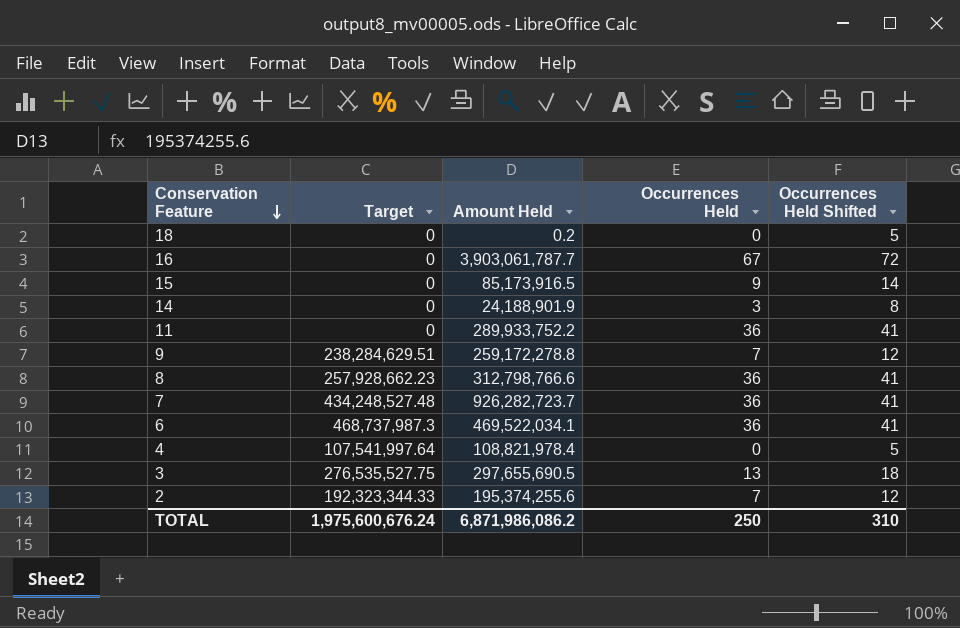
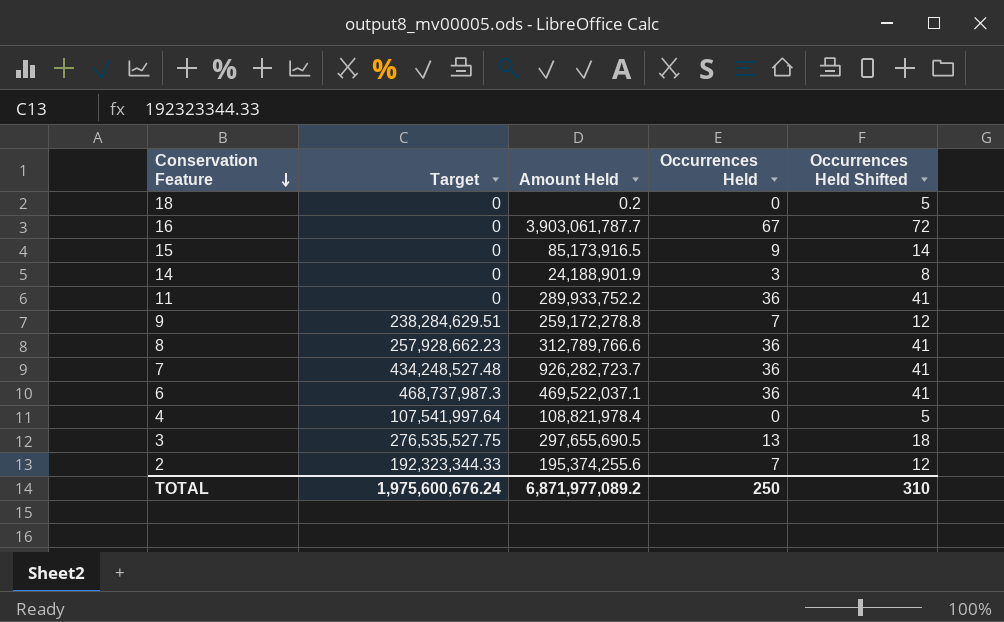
8 | Amount Held: 312,798,766.6 -> 312,789,766.6
6 | Amount Held: 469,522,034.1 -> 469,522,037.1
TOTAL | Amount Held: 6,871,986,086.2 -> 6,871,977,089.2

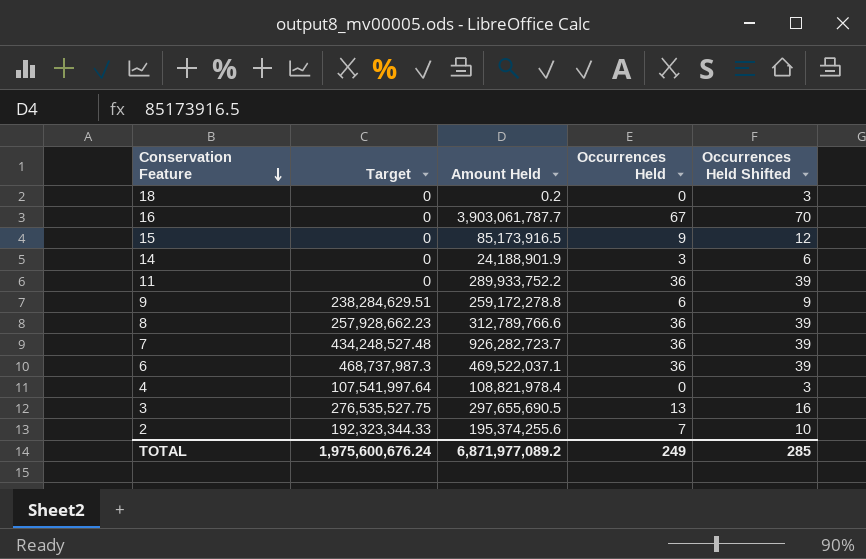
column Occurrences Held Shifted | formula: [Occurrences Held] + 5 -> [Occurrences Held] + 3
9 | Occurrences Held: 7 -> 6
TOTAL | Occurrences Held: 250 -> 249
TOTAL | Occurrences Held Shifted: 310 -> 285

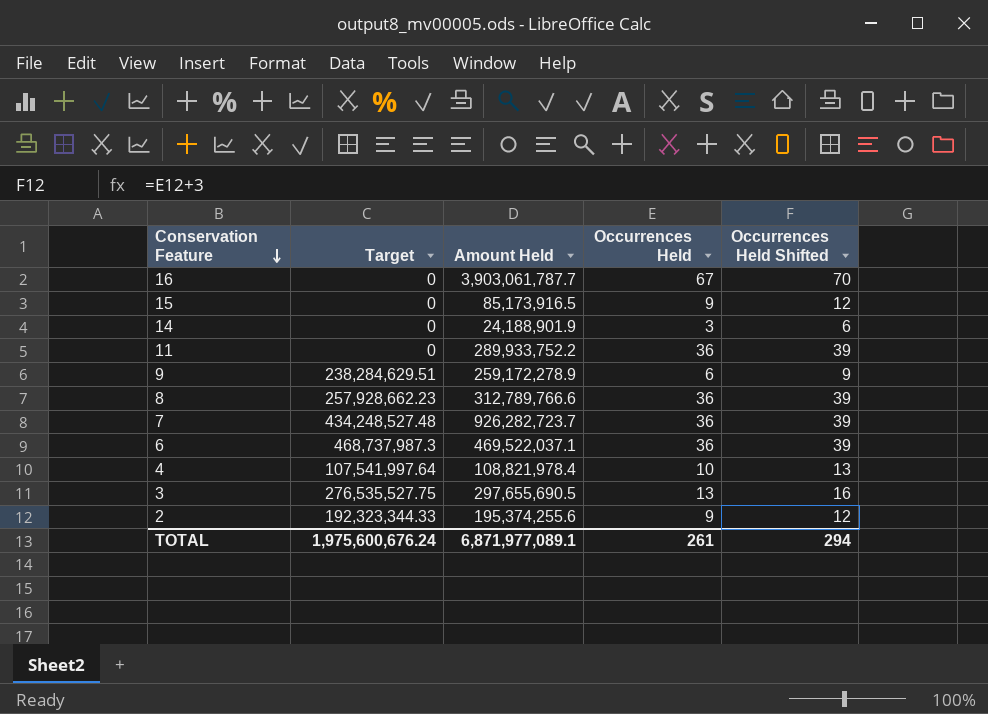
row 18: 0 | 0.2 | 0 | 3 -> none
9 | Amount Held: 259,172,278.8 -> 259,172,278.9
4 | Occurrences Held: 0 -> 10
4 | Occurrences Held Shifted: 3 -> 13
2 | Occurrences Held: 7 -> 9
2 | Occurrences Held Shifted: 10 -> 12
TOTAL | Amount Held: 6,871,977,089.2 -> 6,871,977,089.1
TOTAL | Occurrences Held: 249 -> 261
TOTAL | Occurrences Held Shifted: 285 -> 294

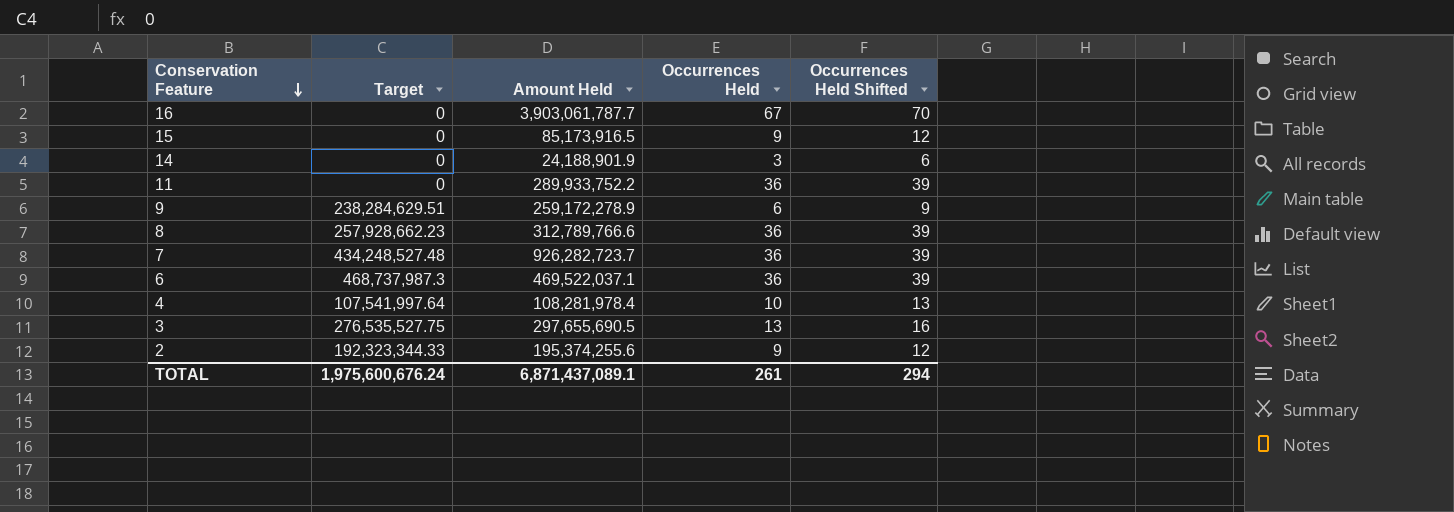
4 | Amount Held: 108,821,978.4 -> 108,281,978.4
TOTAL | Amount Held: 6,871,977,089.1 -> 6,871,437,089.1

